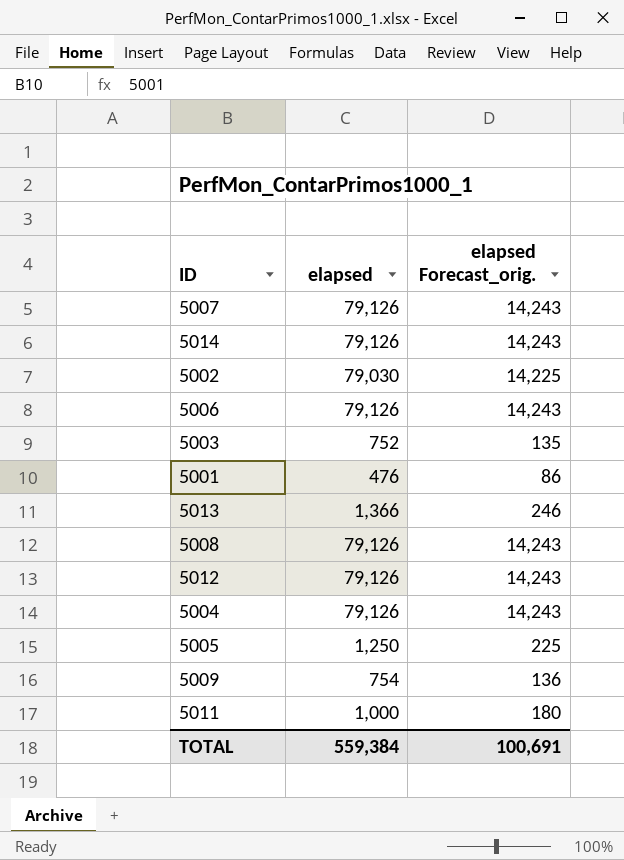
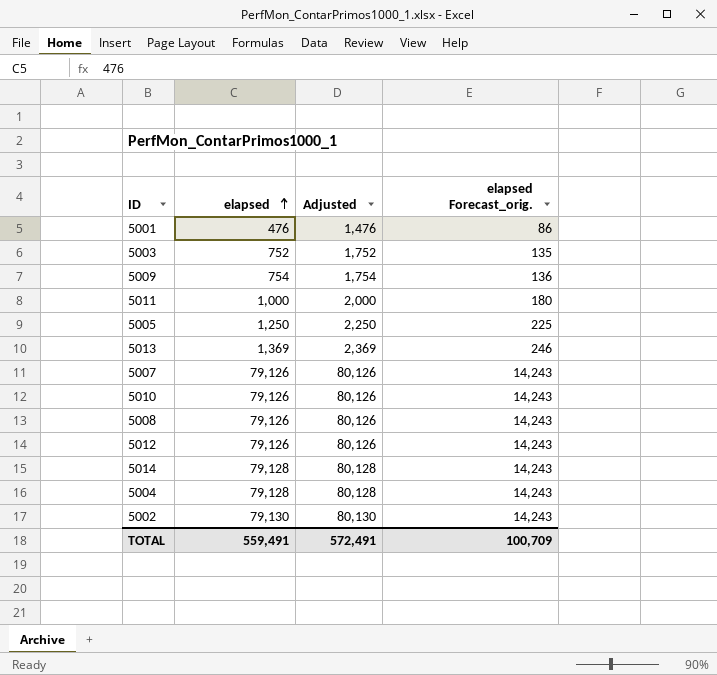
row order: none -> elapsed ascending
column Adjusted | formula: none -> [elapsed] + 1000
row 5006: 79,126 | 14,243 -> none
5013 | elapsed: 1,366 -> 1,369
row 5010: none -> 79,126 | 80,126 | 14,243
5014 | elapsed: 79,126 -> 79,128
5004 | elapsed: 79,126 -> 79,128
5002 | elapsed: 79,030 -> 79,130
5002 | elapsed Forecast_orig.: 14,225 -> 14,243
TOTAL | elapsed: 559,384 -> 559,491
TOTAL | elapsed Forecast_orig.: 100,691 -> 100,709

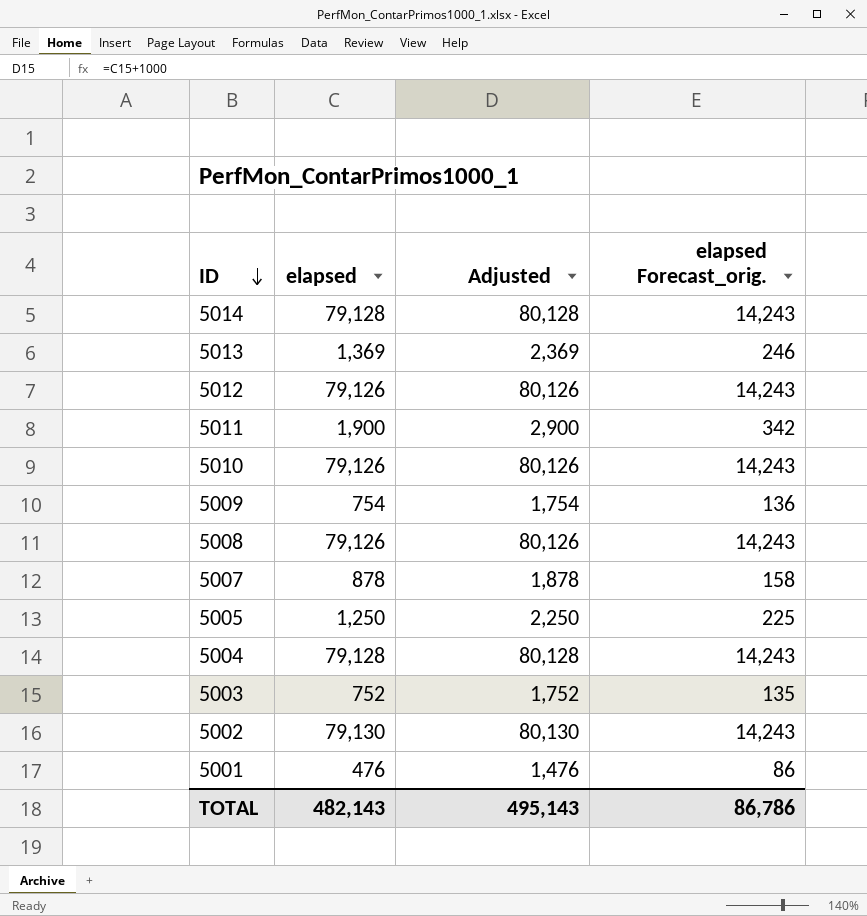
row order: elapsed ascending -> ID descending
5011 | elapsed: 1,000 -> 1,900
5011 | Adjusted: 2,000 -> 2,900
5011 | elapsed Forecast_orig.: 180 -> 342
5007 | elapsed: 79,126 -> 878
5007 | Adjusted: 80,126 -> 1,878
5007 | elapsed Forecast_orig.: 14,243 -> 158
TOTAL | elapsed: 559,491 -> 482,143
TOTAL | Adjusted: 572,491 -> 495,143
TOTAL | elapsed Forecast_orig.: 100,709 -> 86,786

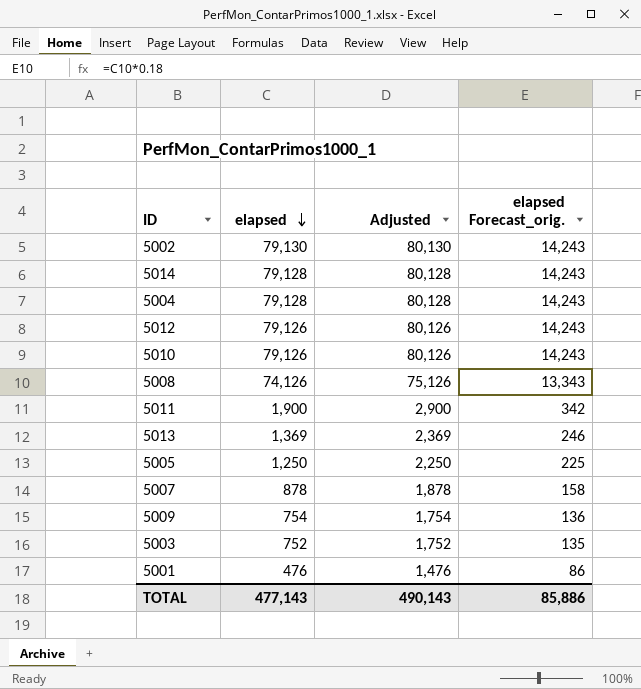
row order: ID descending -> elapsed descending
5008 | elapsed: 79,126 -> 74,126
5008 | Adjusted: 80,126 -> 75,126
5008 | elapsed Forecast_orig.: 14,243 -> 13,343
TOTAL | elapsed: 482,143 -> 477,143
TOTAL | Adjusted: 495,143 -> 490,143
TOTAL | elapsed Forecast_orig.: 86,786 -> 85,886

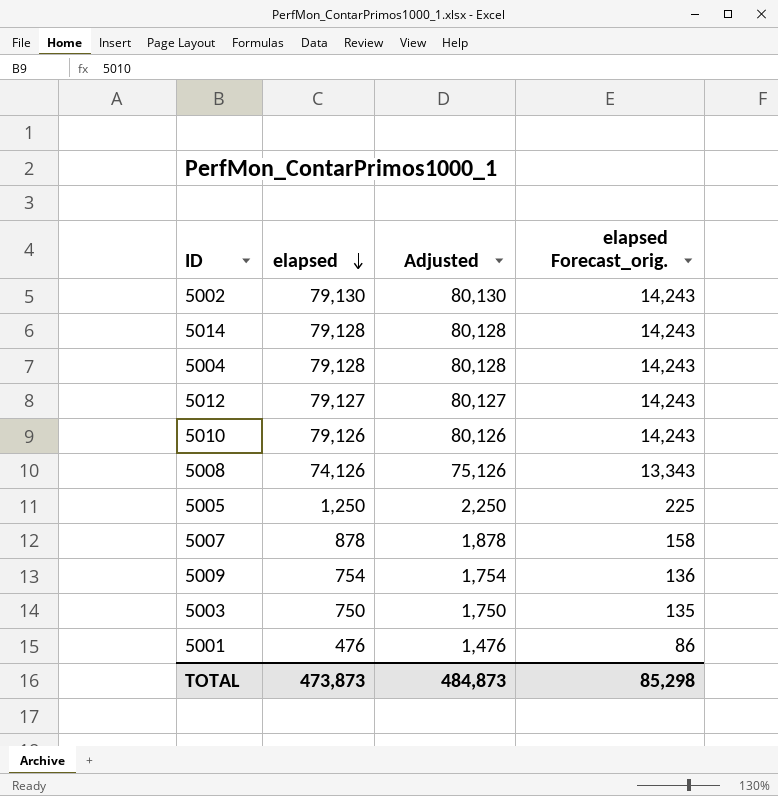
row 5011: 1,900 | 2,900 | 342 -> none
row 5013: 1,369 | 2,369 | 246 -> none
5012 | elapsed: 79,126 -> 79,127
5012 | Adjusted: 80,126 -> 80,127
5003 | elapsed: 752 -> 750
5003 | Adjusted: 1,752 -> 1,750
TOTAL | elapsed: 477,143 -> 473,873
TOTAL | Adjusted: 490,143 -> 484,873
TOTAL | elapsed Forecast_orig.: 85,886 -> 85,298

